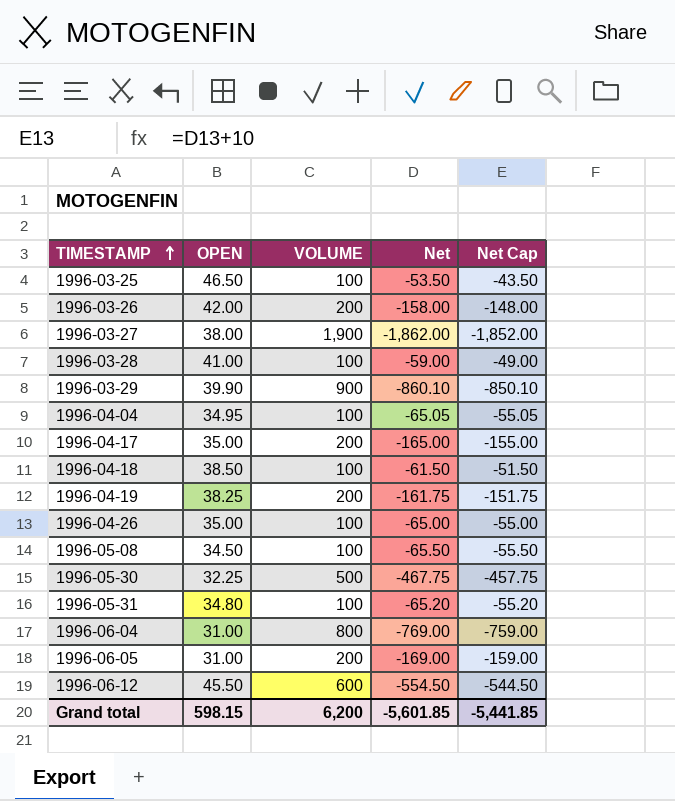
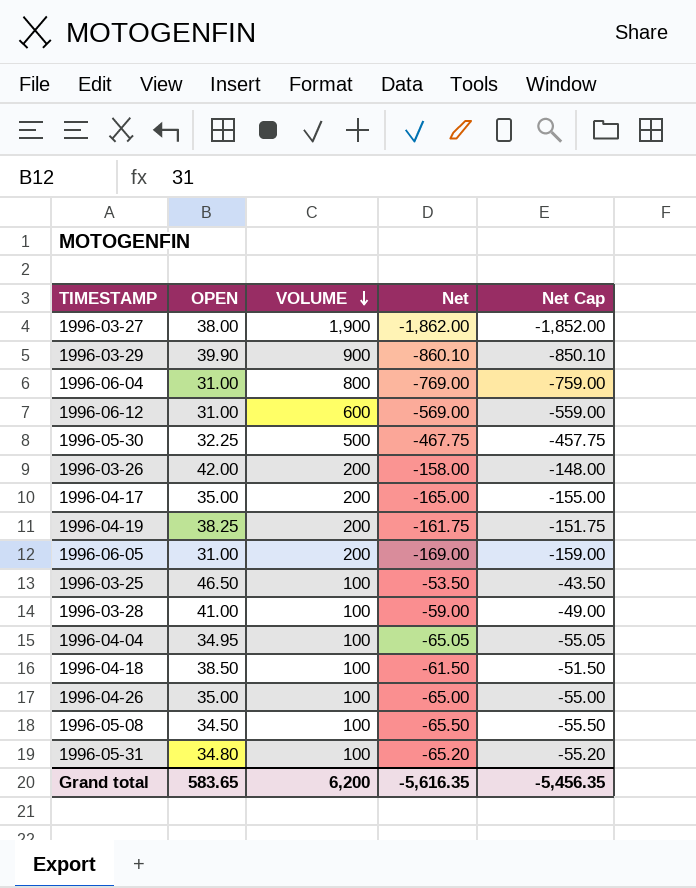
row order: TIMESTAMP ascending -> VOLUME descending
1996-06-12 | OPEN: 45.50 -> 31.00
1996-06-12 | Net: -554.50 -> -569.00
1996-06-12 | Net Cap: -544.50 -> -559.00
Grand total | OPEN: 598.15 -> 583.65
Grand total | Net: -5,601.85 -> -5,616.35
Grand total | Net Cap: -5,441.85 -> -5,456.35

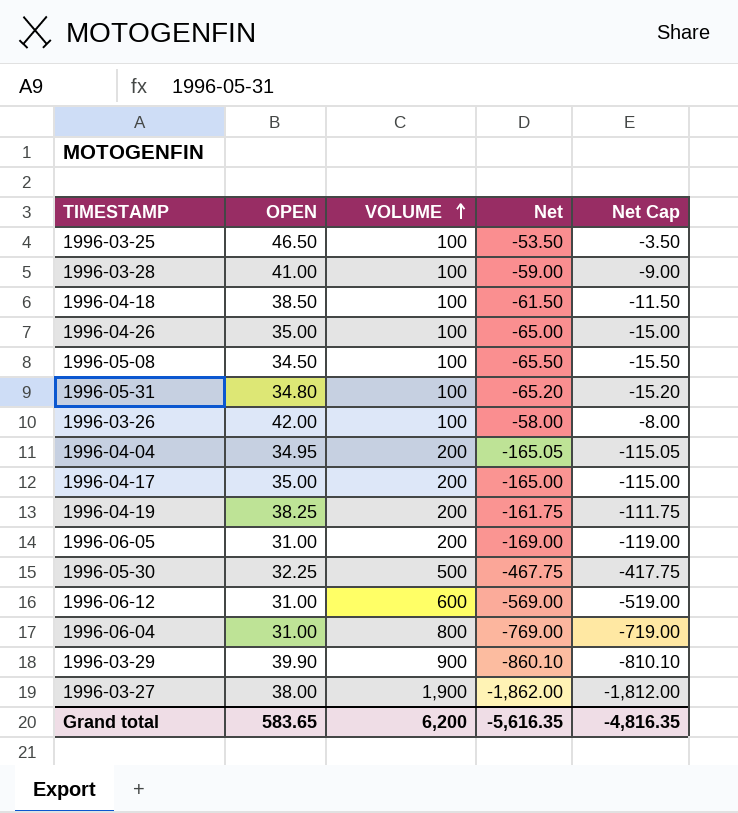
row order: VOLUME descending -> VOLUME ascending
column Net Cap | formula: [Net] + 10 -> [Net] + 50
1996-03-26 | VOLUME: 200 -> 100
1996-03-26 | Net: -158.00 -> -58.00
1996-04-04 | VOLUME: 100 -> 200
1996-04-04 | Net: -65.05 -> -165.05
Grand total | Net Cap: -5,456.35 -> -4,816.35

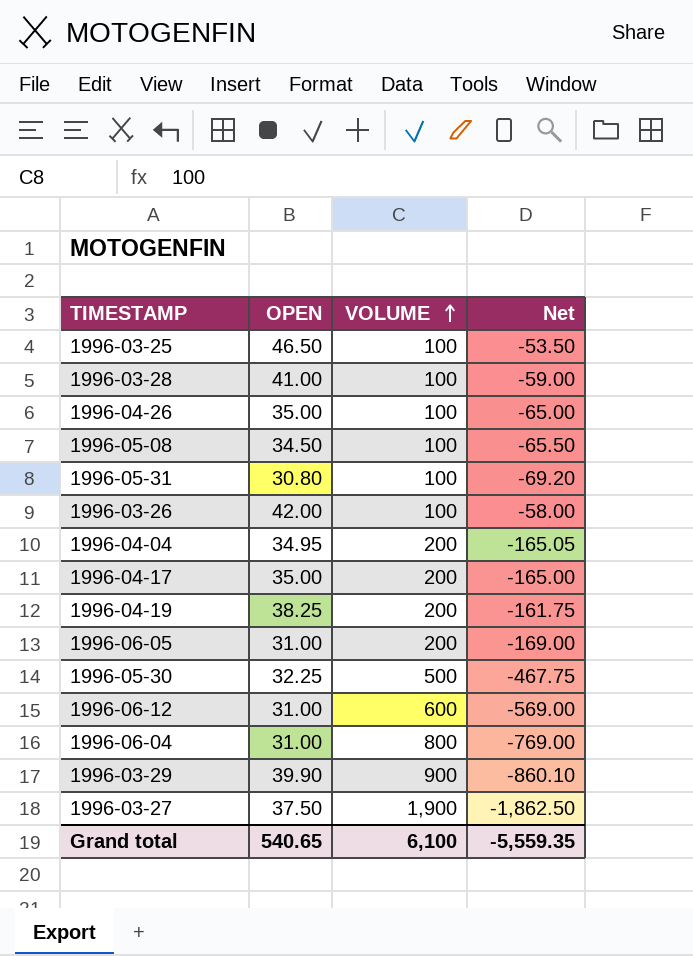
column Net Cap | formula: [Net] + 50 -> none
row 1996-04-18: 38.50 | 100 | -61.50 | -11.50 -> none
1996-05-31 | OPEN: 34.80 -> 30.80
1996-05-31 | Net: -65.20 -> -69.20
1996-03-27 | OPEN: 38.00 -> 37.50
1996-03-27 | Net: -1,862.00 -> -1,862.50
Grand total | OPEN: 583.65 -> 540.65
Grand total | VOLUME: 6,200 -> 6,100
Grand total | Net: -5,616.35 -> -5,559.35

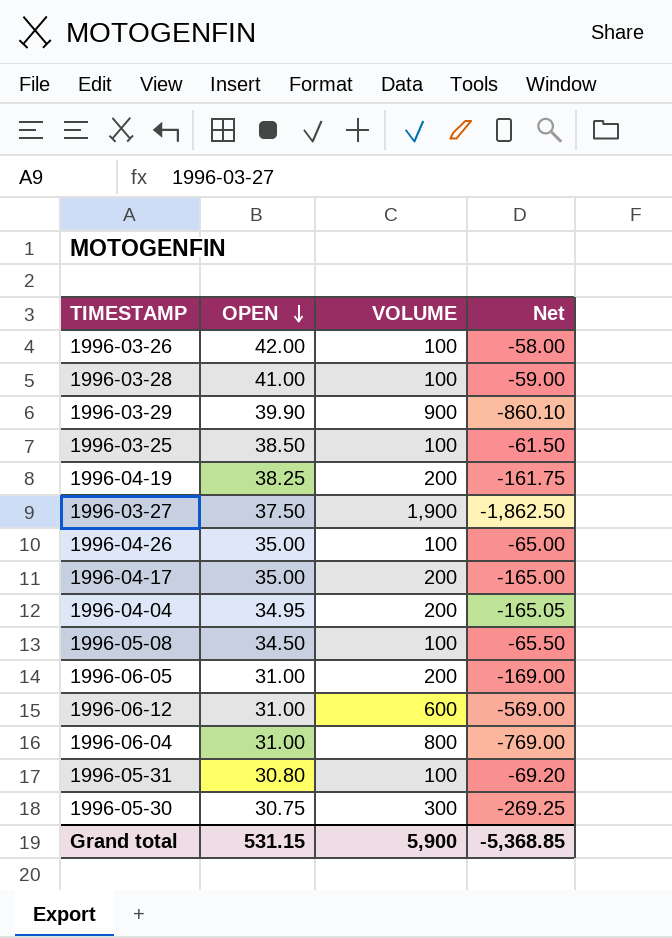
row order: VOLUME ascending -> OPEN descending
1996-03-25 | OPEN: 46.50 -> 38.50
1996-03-25 | Net: -53.50 -> -61.50
1996-05-30 | OPEN: 32.25 -> 30.75
1996-05-30 | VOLUME: 500 -> 300
1996-05-30 | Net: -467.75 -> -269.25
Grand total | OPEN: 540.65 -> 531.15
Grand total | VOLUME: 6,100 -> 5,900
Grand total | Net: -5,559.35 -> -5,368.85

